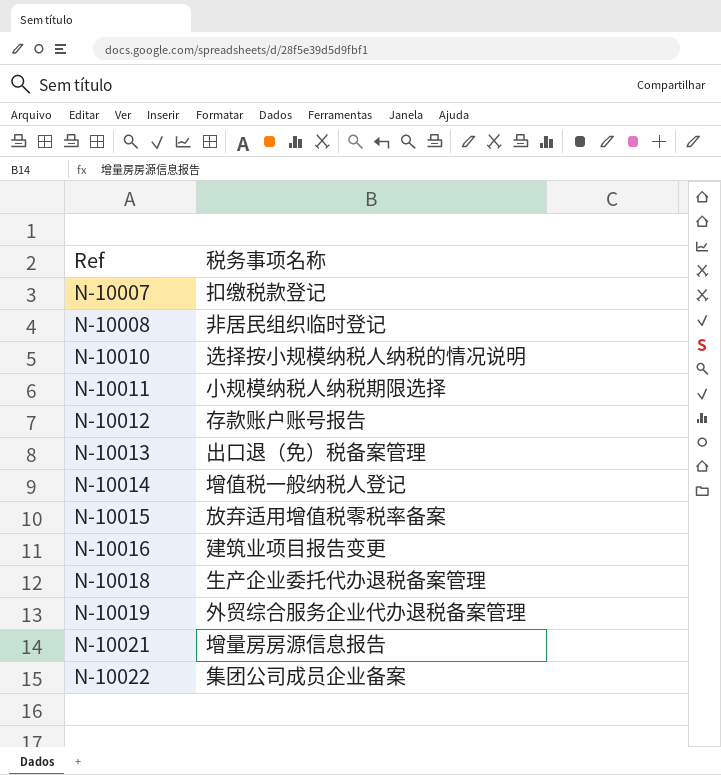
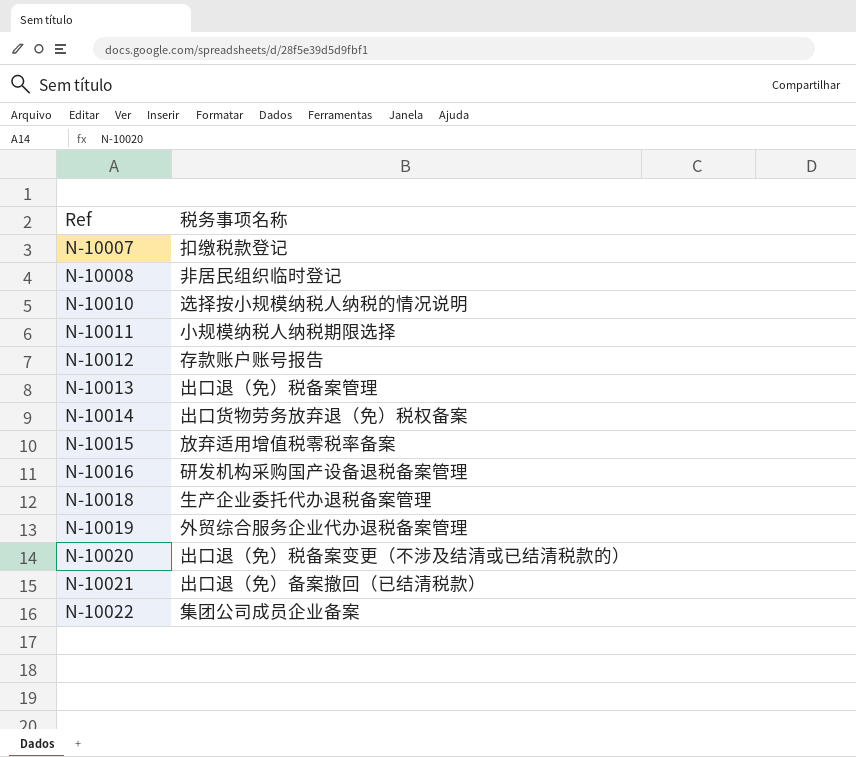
N-10014 | 税务事项名称: 增值税一般纳税人登记 -> 出口货物劳务放弃退（免）税权备案
N-10016 | 税务事项名称: 建筑业项目报告变更 -> 研发机构采购国产设备退税备案管理
row N-10020: none -> 出口退（免）税备案变更（不涉及结清或已结清税款的）
N-10021 | 税务事项名称: 增量房房源信息报告 -> 出口退（免）备案撤回（已结清税款）

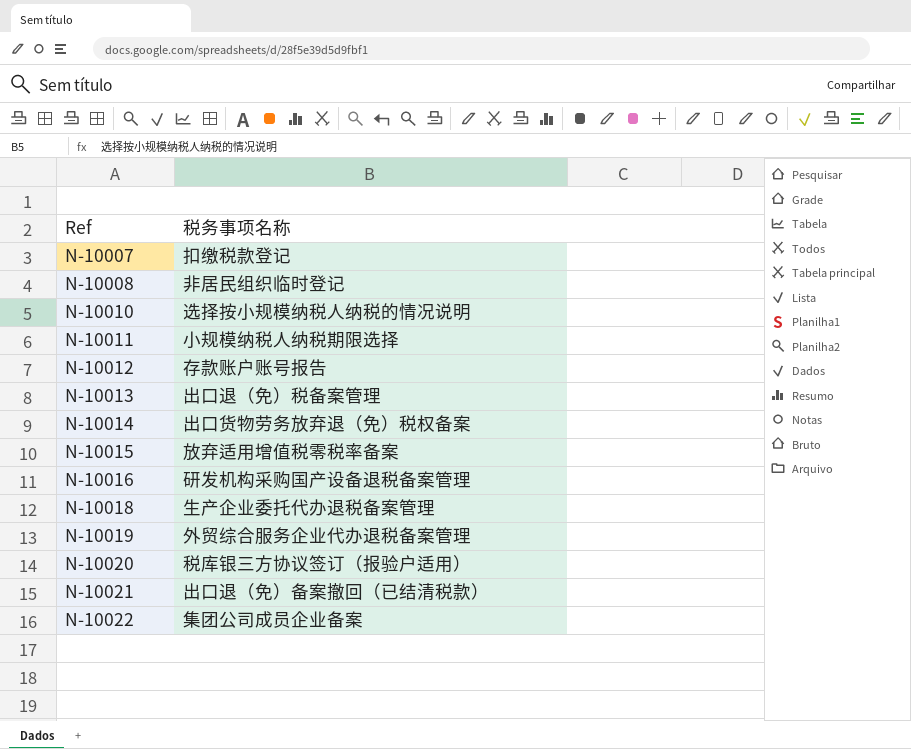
N-10020 | 税务事项名称: 出口退（免）税备案变更（不涉及结清或已结清税款的） -> 税库银三方协议签订（报验户适用）

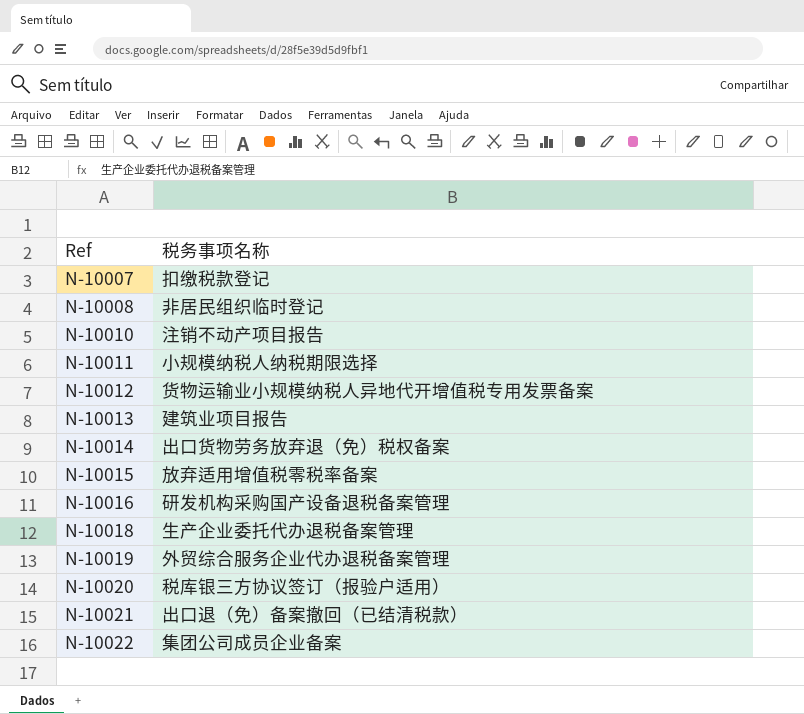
N-10010 | 税务事项名称: 选择按小规模纳税人纳税的情况说明 -> 注销不动产项目报告
N-10012 | 税务事项名称: 存款账户账号报告 -> 货物运输业小规模纳税人异地代开增值税专用发票备案
N-10013 | 税务事项名称: 出口退（免）税备案管理 -> 建筑业项目报告

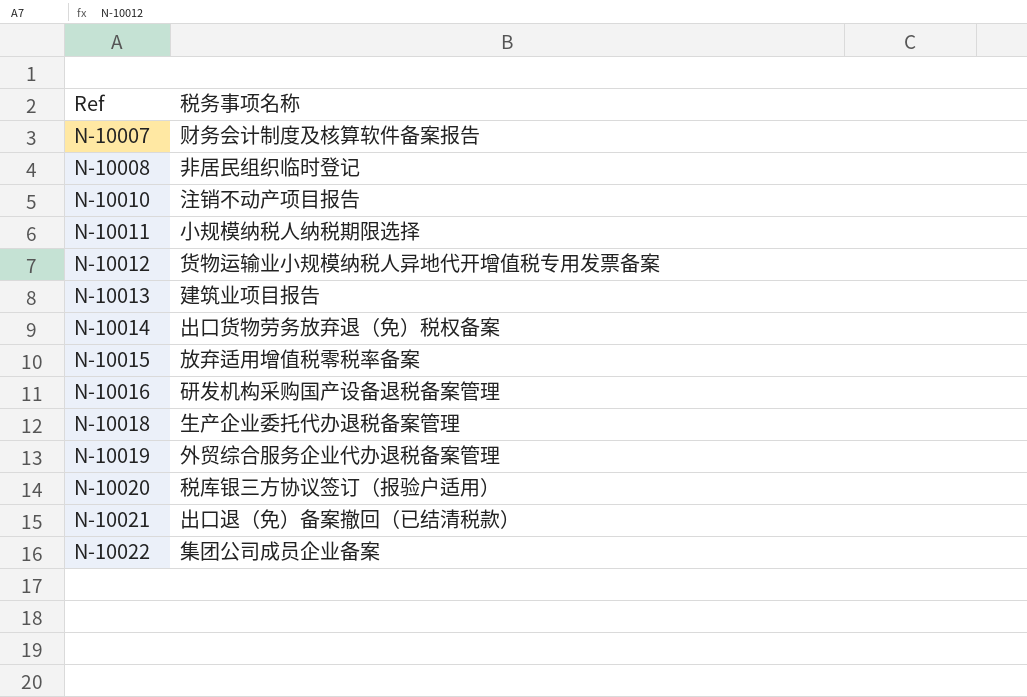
N-10007 | 税务事项名称: 扣缴税款登记 -> 财务会计制度及核算软件备案报告

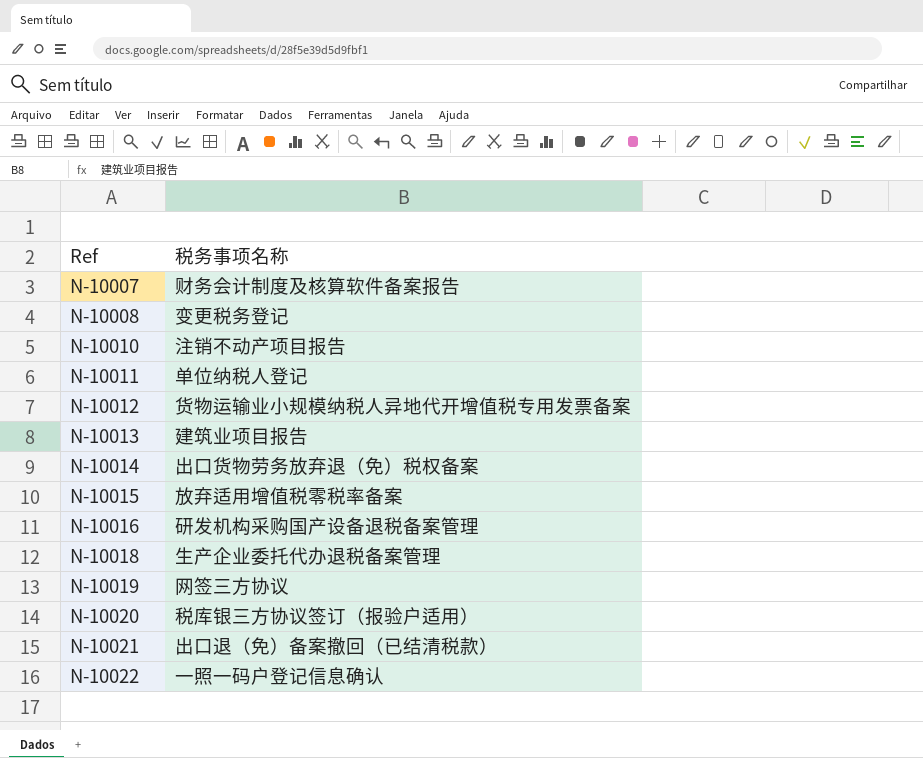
N-10008 | 税务事项名称: 非居民组织临时登记 -> 变更税务登记
N-10011 | 税务事项名称: 小规模纳税人纳税期限选择 -> 单位纳税人登记
N-10019 | 税务事项名称: 外贸综合服务企业代办退税备案管理 -> 网签三方协议
N-10022 | 税务事项名称: 集团公司成员企业备案 -> 一照一码户登记信息确认

